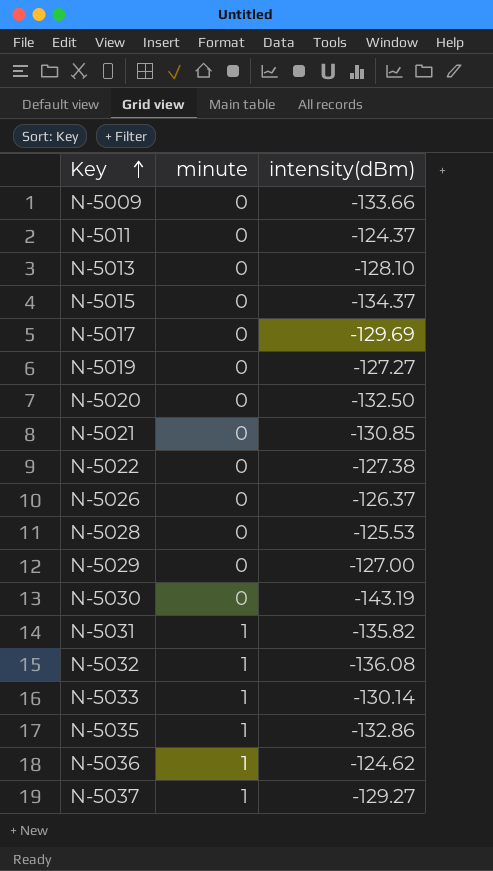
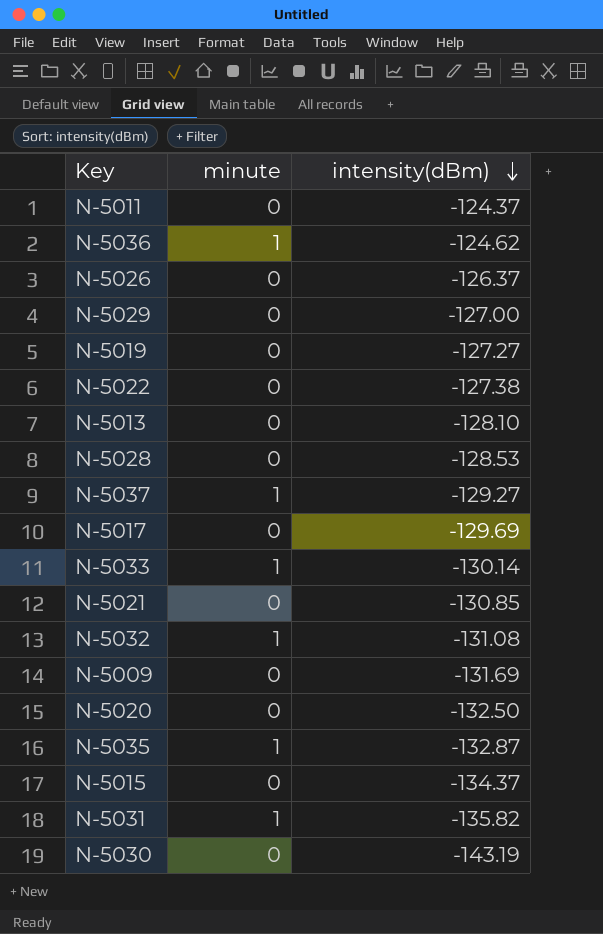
row order: Key ascending -> intensity(dBm) descending
N-5028 | intensity(dBm): -125.53 -> -128.53
N-5032 | intensity(dBm): -136.08 -> -131.08
N-5009 | intensity(dBm): -133.66 -> -131.69
N-5035 | intensity(dBm): -132.86 -> -132.87

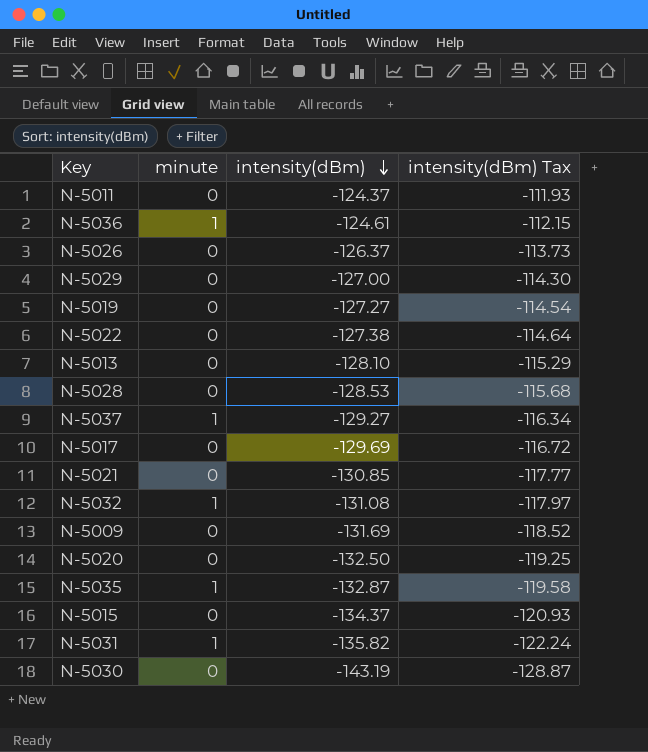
column intensity(dBm) Tax | formula: none -> [intensity(dBm)] * 0.9
row N-5033: 1 | -130.14 -> none
N-5036 | intensity(dBm): -124.62 -> -124.61

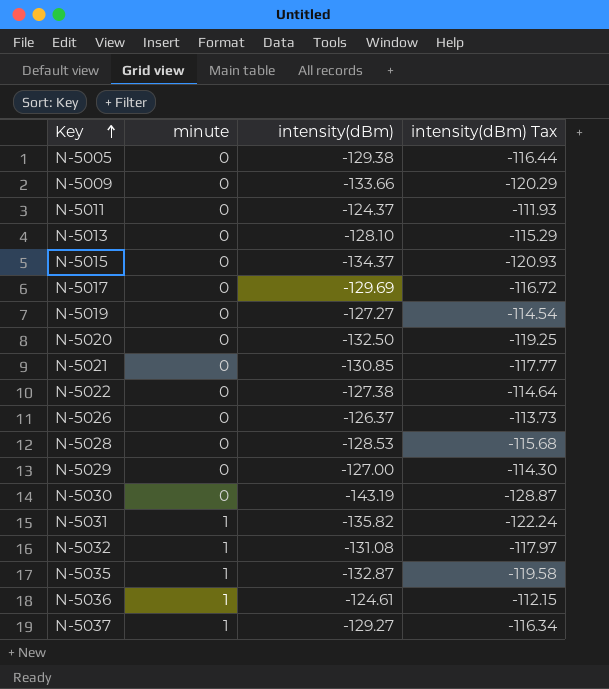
row order: intensity(dBm) descending -> Key ascending
row N-5005: none -> 0 | -129.38 | -116.44
N-5009 | intensity(dBm): -131.69 -> -133.66
N-5009 | intensity(dBm) Tax: -118.52 -> -120.29

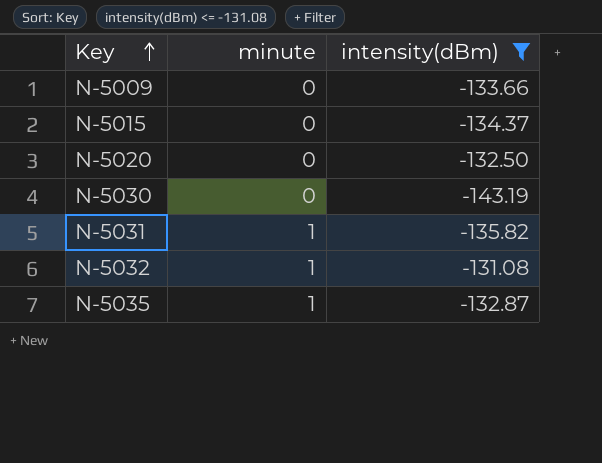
filter: none -> intensity(dBm) <= -131.08
column intensity(dBm) Tax | formula: [intensity(dBm)] * 0.9 -> none

